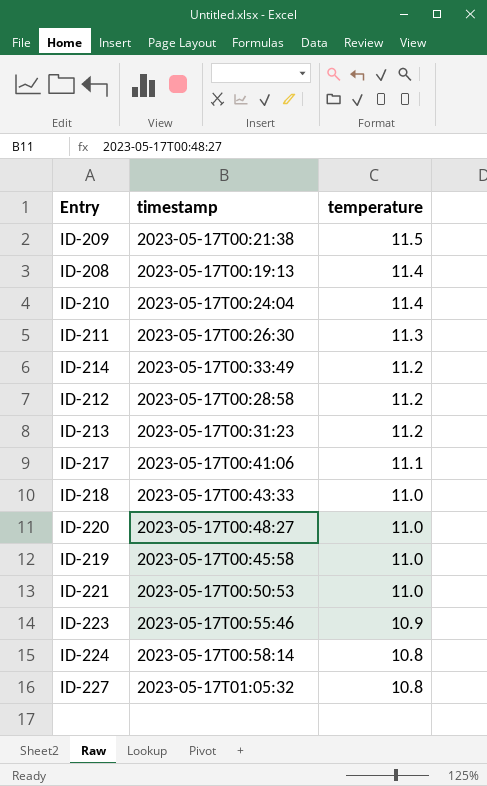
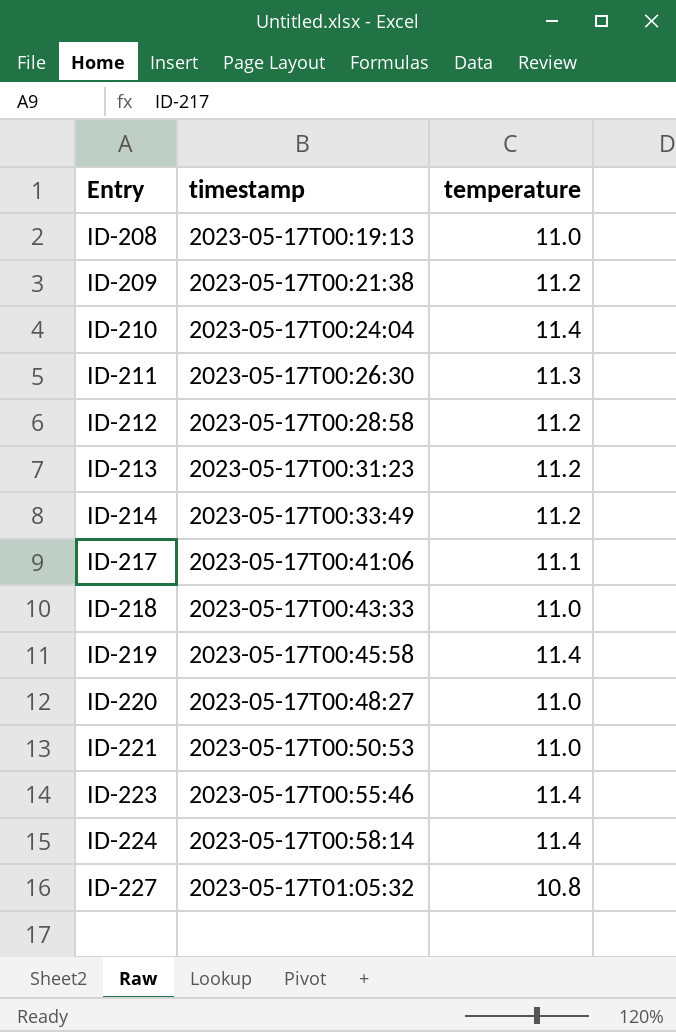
row order: temperature descending -> Entry ascending
ID-208 | temperature: 11.4 -> 11.0
ID-209 | temperature: 11.5 -> 11.2
ID-219 | temperature: 11.0 -> 11.4
ID-223 | temperature: 10.9 -> 11.4
ID-224 | temperature: 10.8 -> 11.4

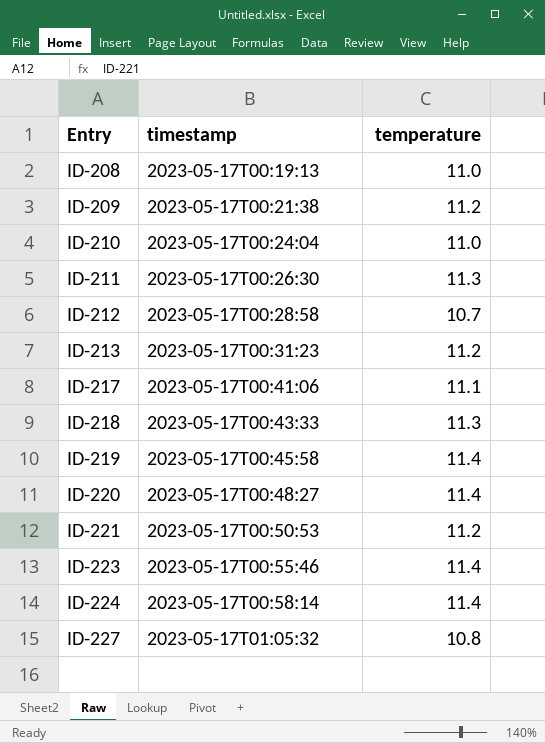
row ID-214: 2023-05-17T00:33:49 | 11.2 -> none
ID-210 | temperature: 11.4 -> 11.0
ID-212 | temperature: 11.2 -> 10.7
ID-218 | temperature: 11.0 -> 11.3
ID-220 | temperature: 11.0 -> 11.4
ID-221 | temperature: 11.0 -> 11.2

